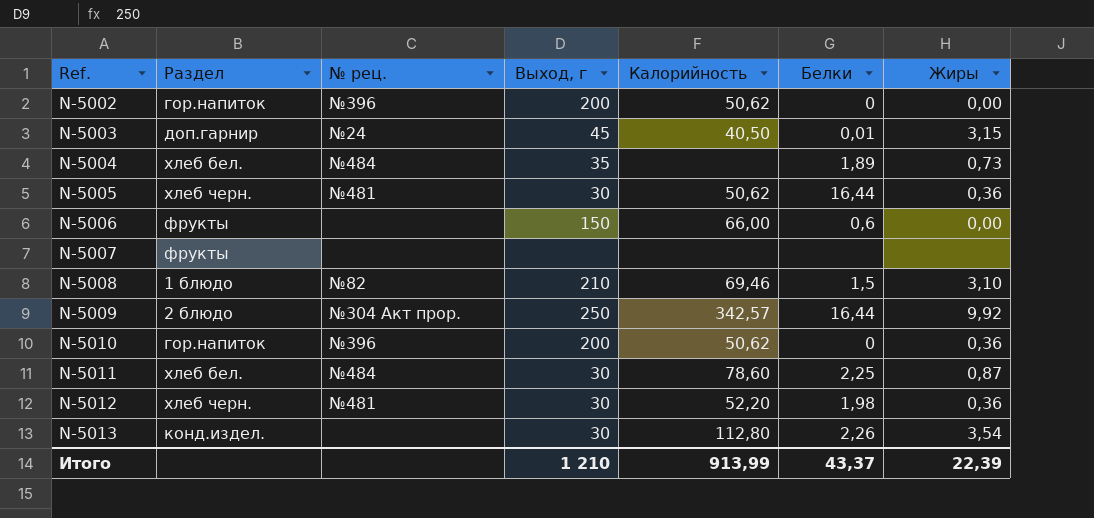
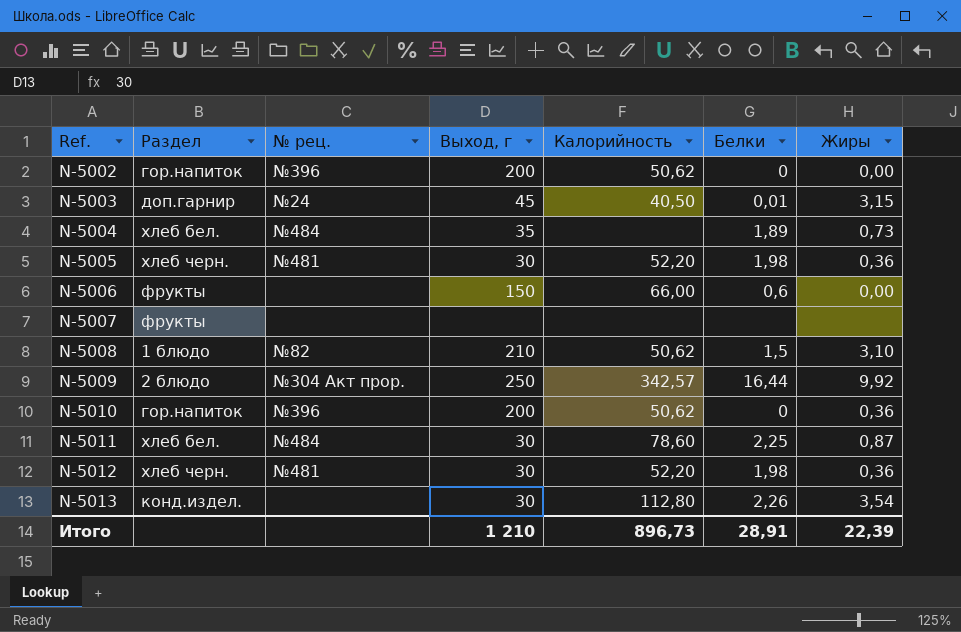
N-5005 | Калорийность: 50,62 -> 52,20
N-5005 | Белки: 16,44 -> 1,98
N-5008 | Калорийность: 69,46 -> 50,62
Итого | Калорийность: 913,99 -> 896,73
Итого | Белки: 43,37 -> 28,91

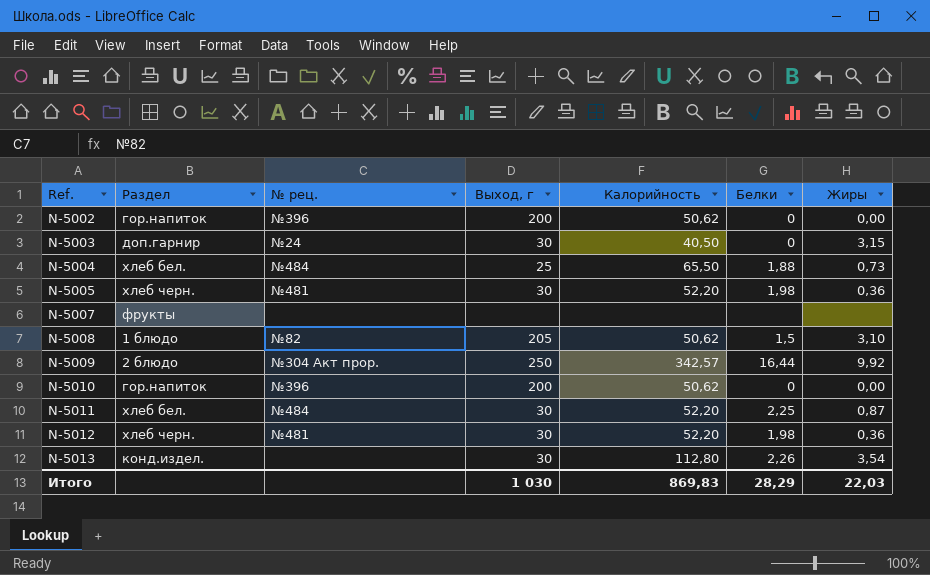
row N-5006: фрукты | none | 150 | 66,00 | 0,6 | 0,00 -> none
N-5003 | Выход, г: 45 -> 30
N-5003 | Белки: 0,01 -> 0
N-5004 | Выход, г: 35 -> 25
N-5004 | Калорийность: none -> 65,50
N-5004 | Белки: 1,89 -> 1,88
N-5008 | Выход, г: 210 -> 205
N-5010 | Жиры: 0,36 -> 0,00
N-5011 | Калорийность: 78,60 -> 52,20
Итого | Выход, г: 1 210 -> 1 030
Итого | Калорийность: 896,73 -> 869,83
Итого | Белки: 28,91 -> 28,29
Итого | Жиры: 22,39 -> 22,03

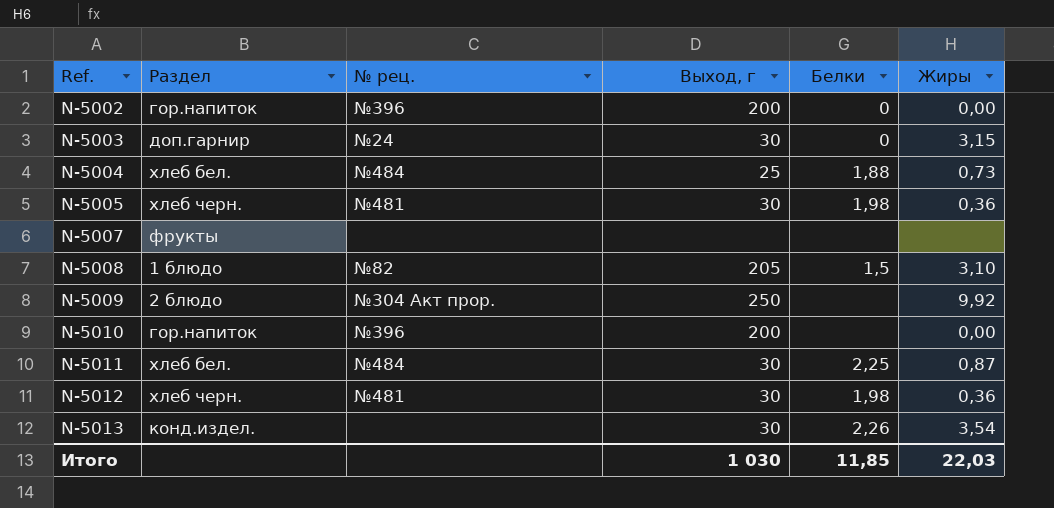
column Калорийность | position: 5 -> none
N-5009 | Белки: 16,44 -> none
N-5010 | Белки: 0 -> none
Итого | Белки: 28,29 -> 11,85

